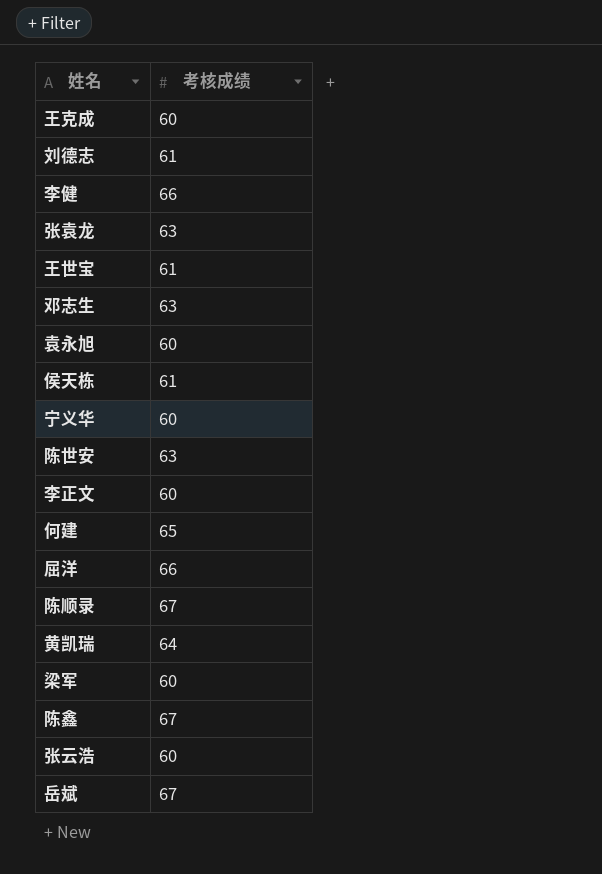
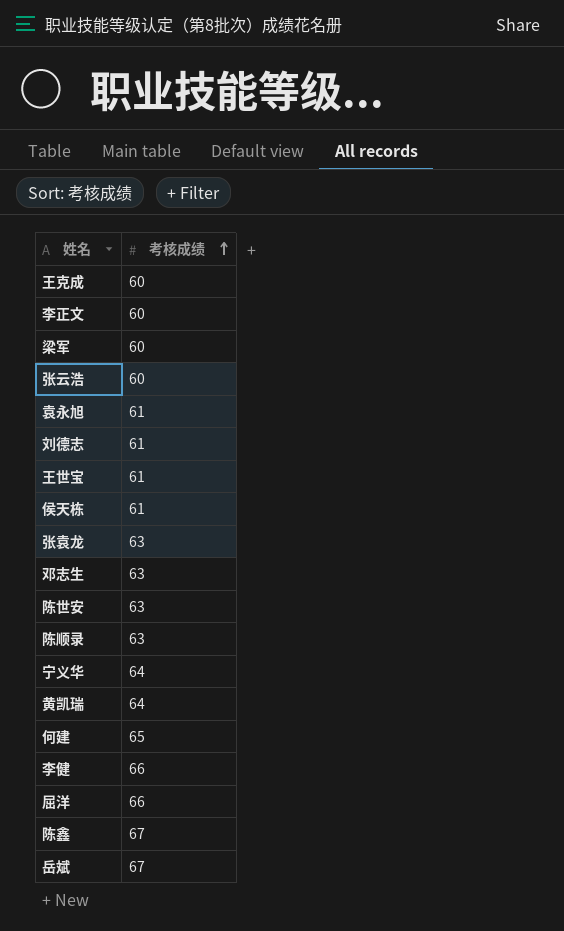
row order: none -> 考核成绩 ascending
袁永旭 | 考核成绩: 60 -> 61
陈顺录 | 考核成绩: 67 -> 63
宁义华 | 考核成绩: 60 -> 64

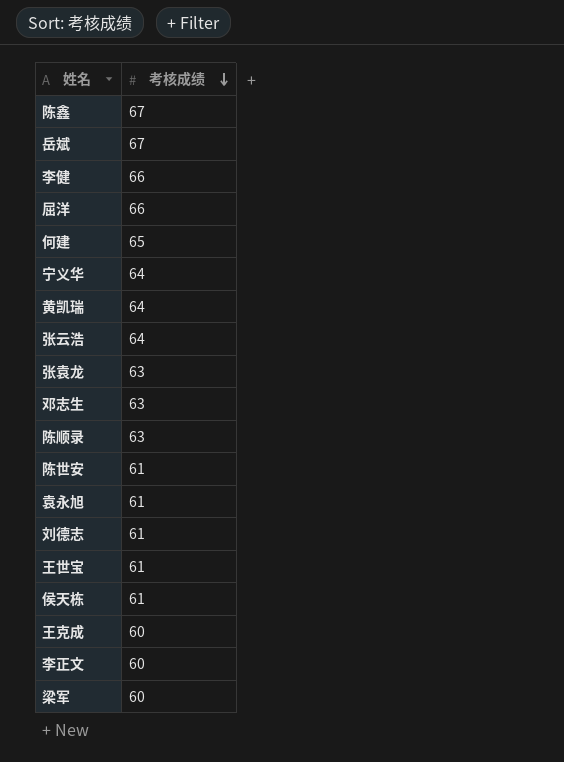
row order: 考核成绩 ascending -> 考核成绩 descending
张云浩 | 考核成绩: 60 -> 64
陈世安 | 考核成绩: 63 -> 61

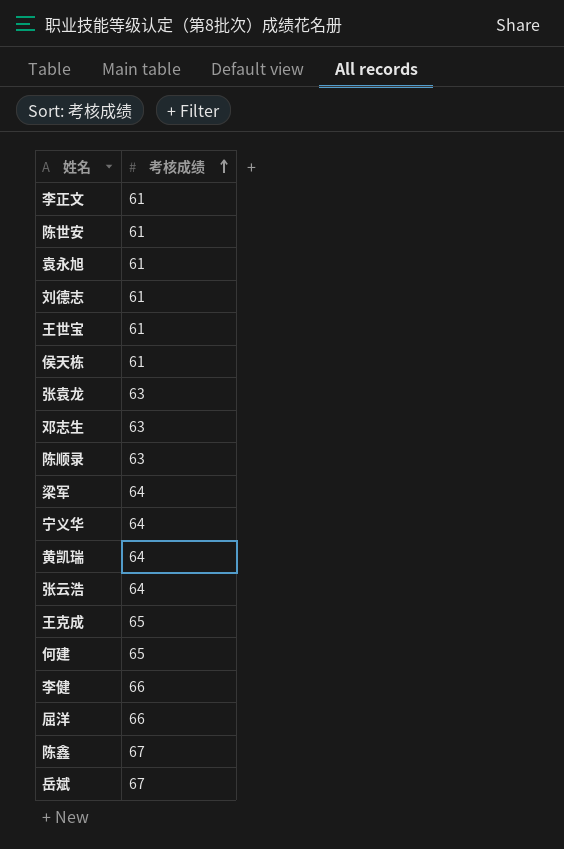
row order: 考核成绩 descending -> 考核成绩 ascending
李正文 | 考核成绩: 60 -> 61
梁军 | 考核成绩: 60 -> 64
王克成 | 考核成绩: 60 -> 65

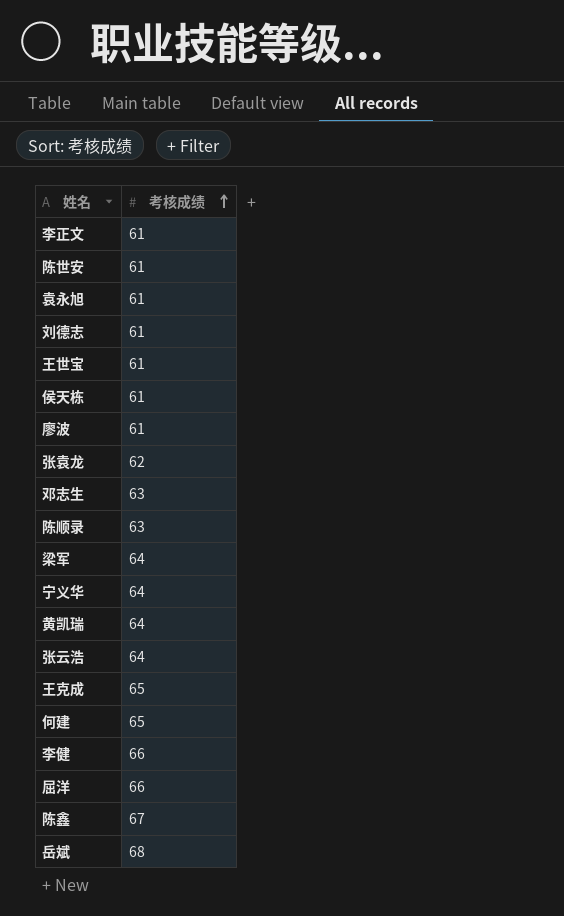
row 廖波: none -> 61
张袁龙 | 考核成绩: 63 -> 62
岳斌 | 考核成绩: 67 -> 68

